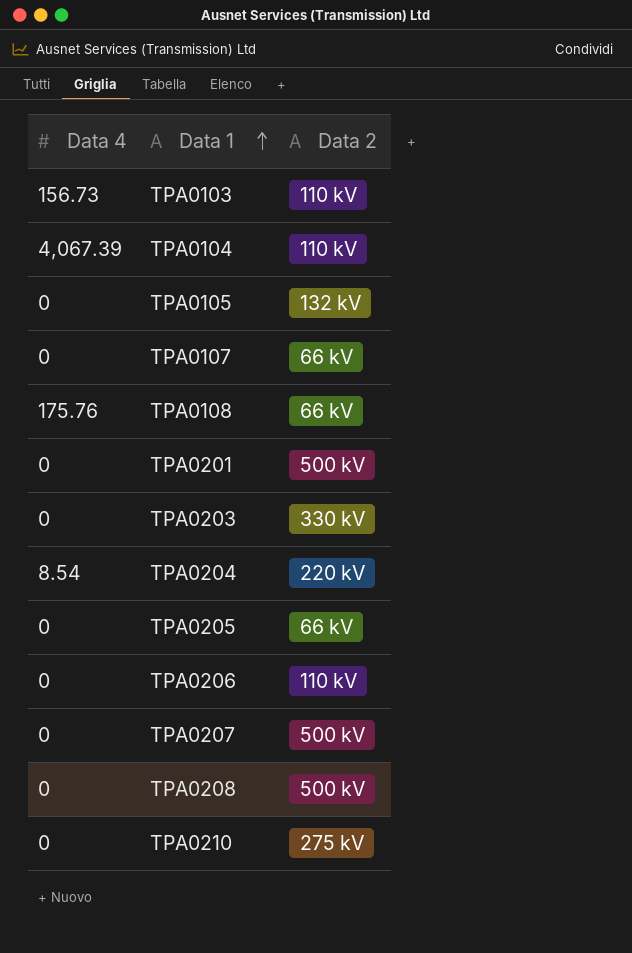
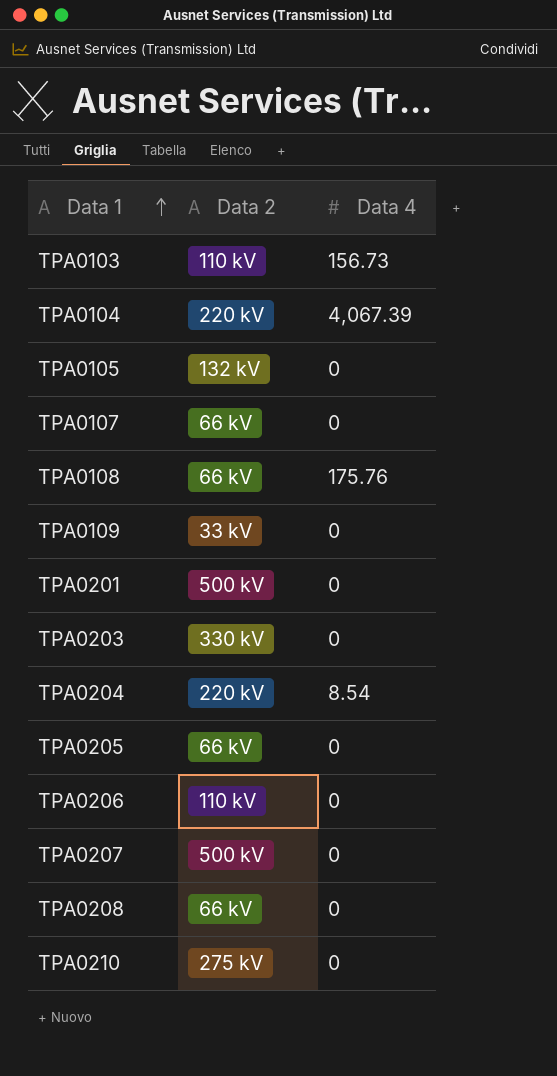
column Data 4 | position: 1 -> 3
TPA0104 | Data 2: 110 kV -> 220 kV
row TPA0109: none -> 33 kV | 0
TPA0208 | Data 2: 500 kV -> 66 kV

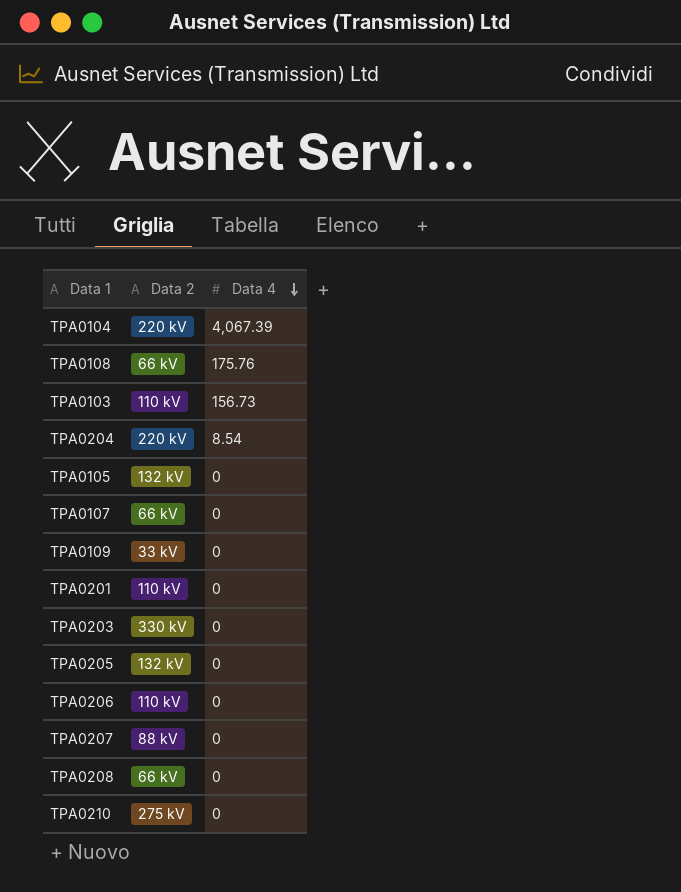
row order: Data 1 ascending -> Data 4 descending
TPA0201 | Data 2: 500 kV -> 110 kV
TPA0205 | Data 2: 66 kV -> 132 kV
TPA0207 | Data 2: 500 kV -> 88 kV

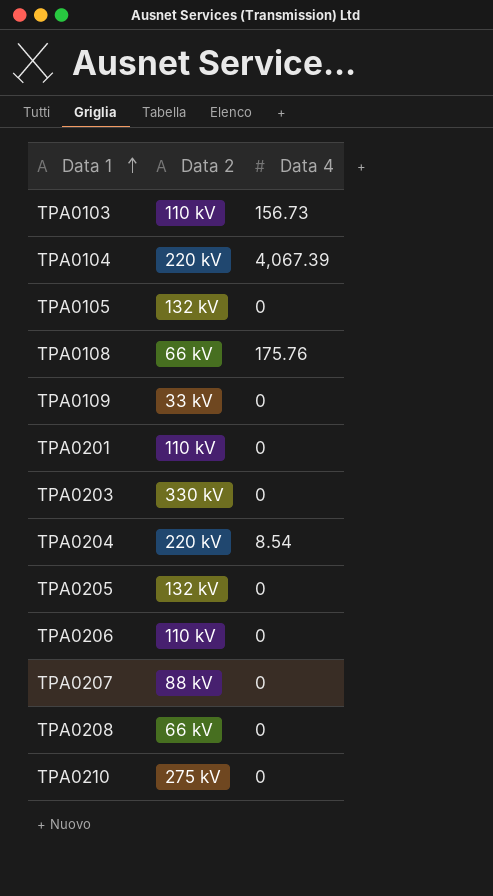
row order: Data 4 descending -> Data 1 ascending
row TPA0107: 66 kV | 0 -> none

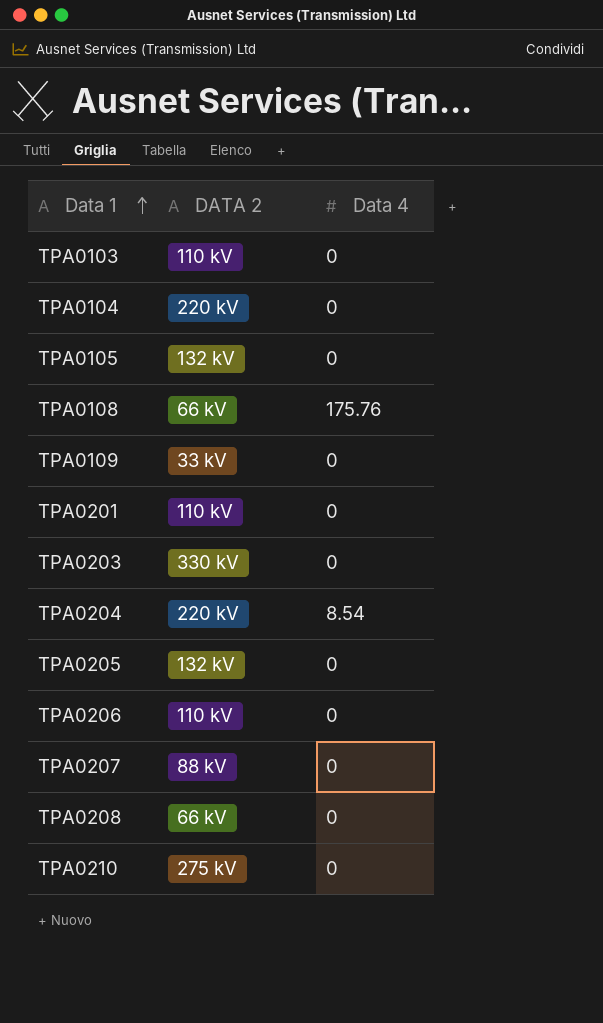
column name: Data 2 -> DATA 2
TPA0103 | Data 4: 156.73 -> 0
TPA0104 | Data 4: 4,067.39 -> 0

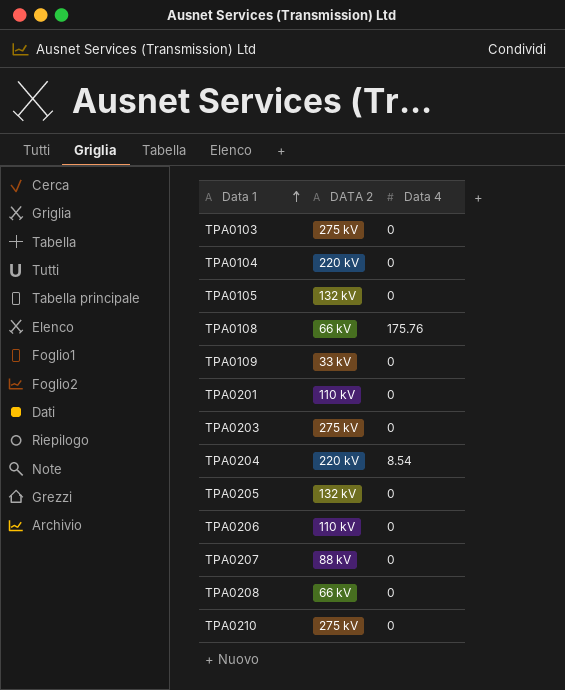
TPA0103 | DATA 2: 110 kV -> 275 kV
TPA0203 | DATA 2: 330 kV -> 275 kV

